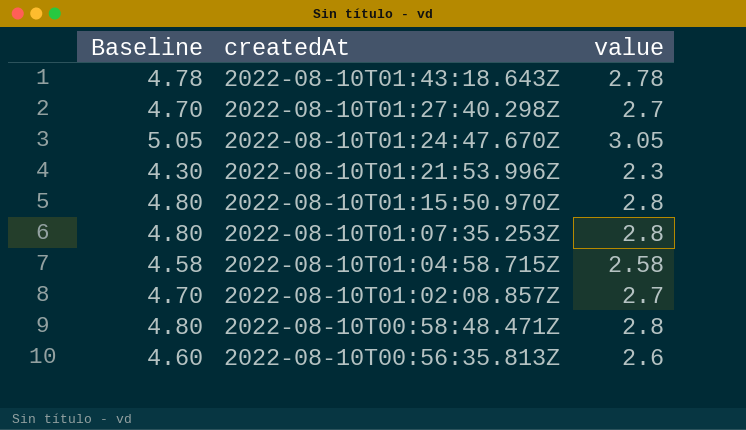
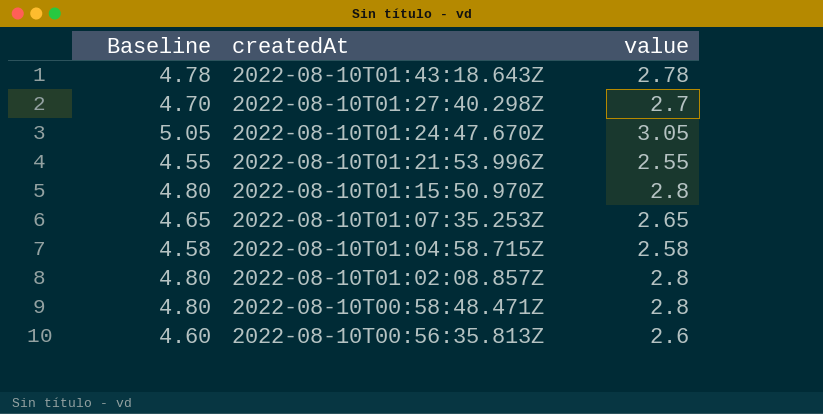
2022-08-10T01:21:53.996Z | Baseline: 4.30 -> 4.55
2022-08-10T01:21:53.996Z | value: 2.3 -> 2.55
2022-08-10T01:07:35.253Z | Baseline: 4.80 -> 4.65
2022-08-10T01:07:35.253Z | value: 2.8 -> 2.65
2022-08-10T01:02:08.857Z | Baseline: 4.70 -> 4.80
2022-08-10T01:02:08.857Z | value: 2.7 -> 2.8

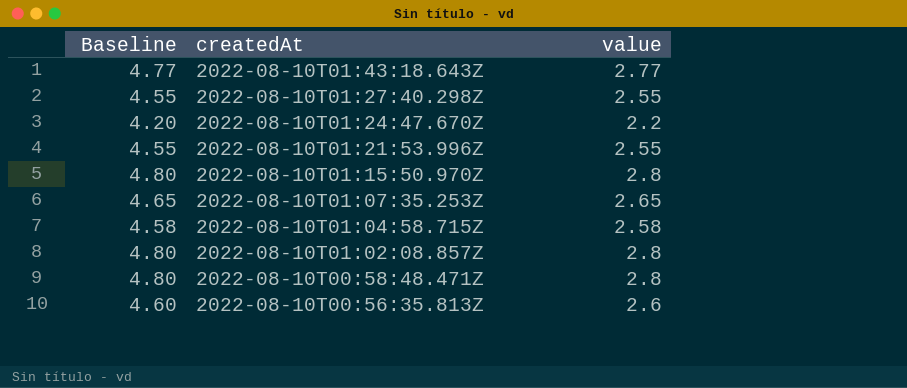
2022-08-10T01:43:18.643Z | Baseline: 4.78 -> 4.77
2022-08-10T01:43:18.643Z | value: 2.78 -> 2.77
2022-08-10T01:27:40.298Z | Baseline: 4.70 -> 4.55
2022-08-10T01:27:40.298Z | value: 2.7 -> 2.55
2022-08-10T01:24:47.670Z | Baseline: 5.05 -> 4.20
2022-08-10T01:24:47.670Z | value: 3.05 -> 2.2

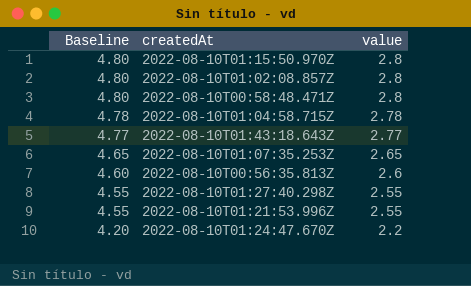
row order: createdAt descending -> Baseline descending
2022-08-10T01:04:58.715Z | Baseline: 4.58 -> 4.78
2022-08-10T01:04:58.715Z | value: 2.58 -> 2.78

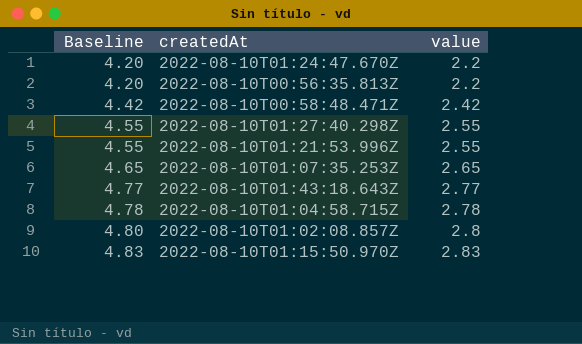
row order: Baseline descending -> Baseline ascending
2022-08-10T00:56:35.813Z | Baseline: 4.60 -> 4.20
2022-08-10T00:56:35.813Z | value: 2.6 -> 2.2
2022-08-10T00:58:48.471Z | Baseline: 4.80 -> 4.42
2022-08-10T00:58:48.471Z | value: 2.8 -> 2.42
2022-08-10T01:15:50.970Z | Baseline: 4.80 -> 4.83
2022-08-10T01:15:50.970Z | value: 2.8 -> 2.83

